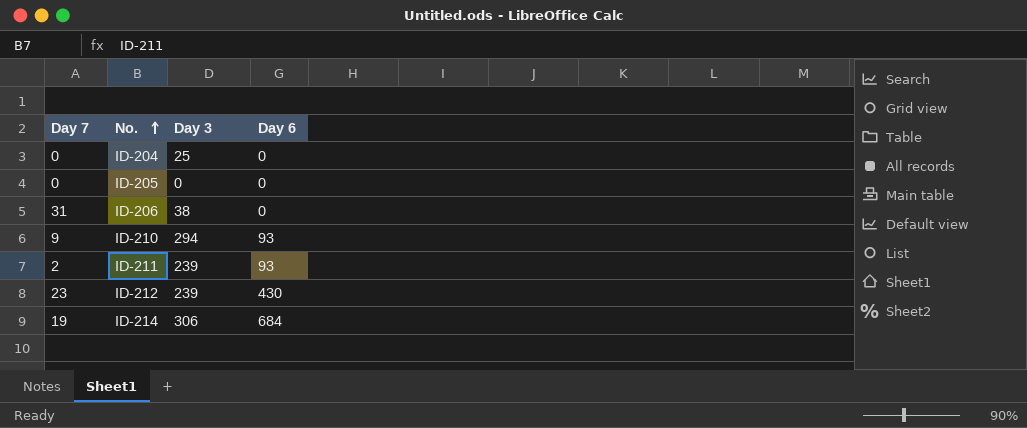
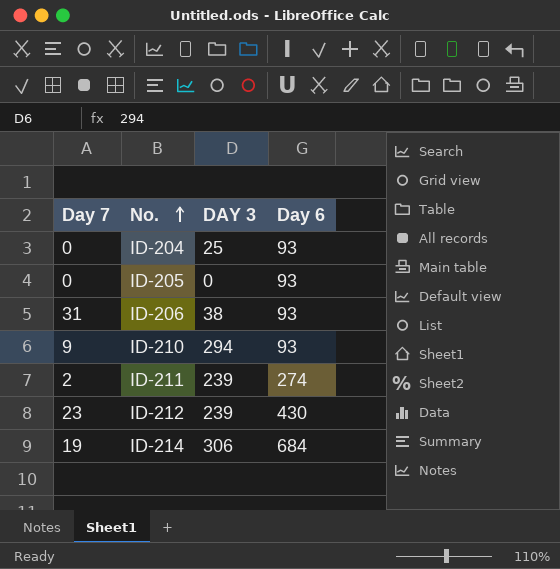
column name: Day 3 -> DAY 3
ID-204 | Day 6: 0 -> 93
ID-205 | Day 6: 0 -> 93
ID-206 | Day 6: 0 -> 93
ID-211 | Day 6: 93 -> 274

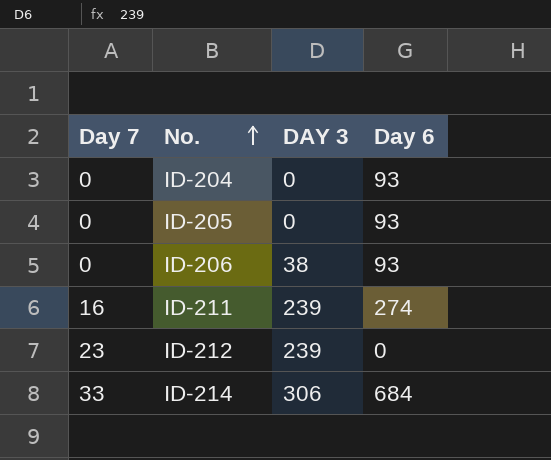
row ID-210: 9 | 294 | 93 -> none
ID-204 | DAY 3: 25 -> 0
ID-206 | Day 7: 31 -> 0
ID-211 | Day 7: 2 -> 16
ID-212 | Day 6: 430 -> 0
ID-214 | Day 7: 19 -> 33

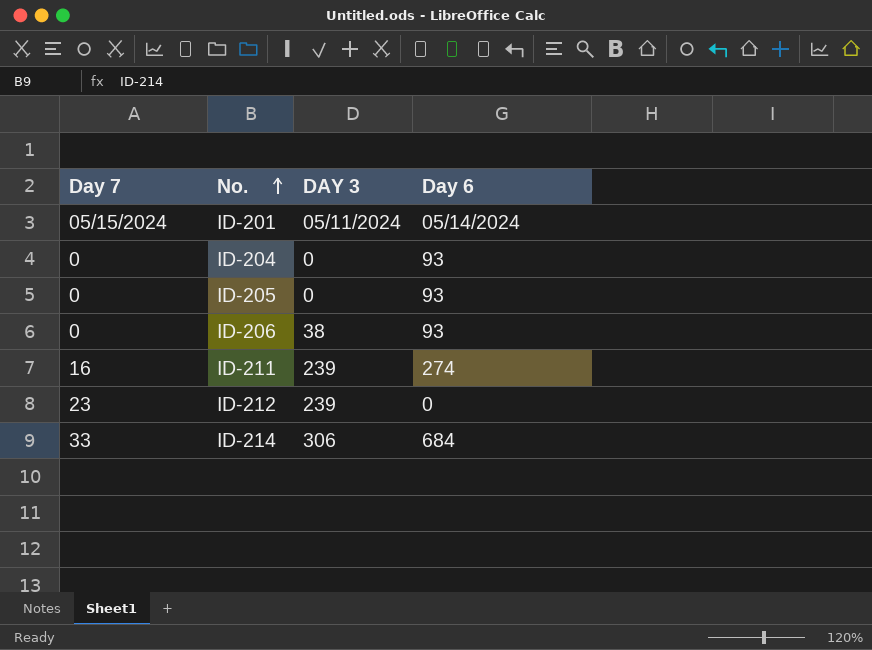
row ID-201: none -> 05/15/2024 | 05/11/2024 | 05/14/2024

